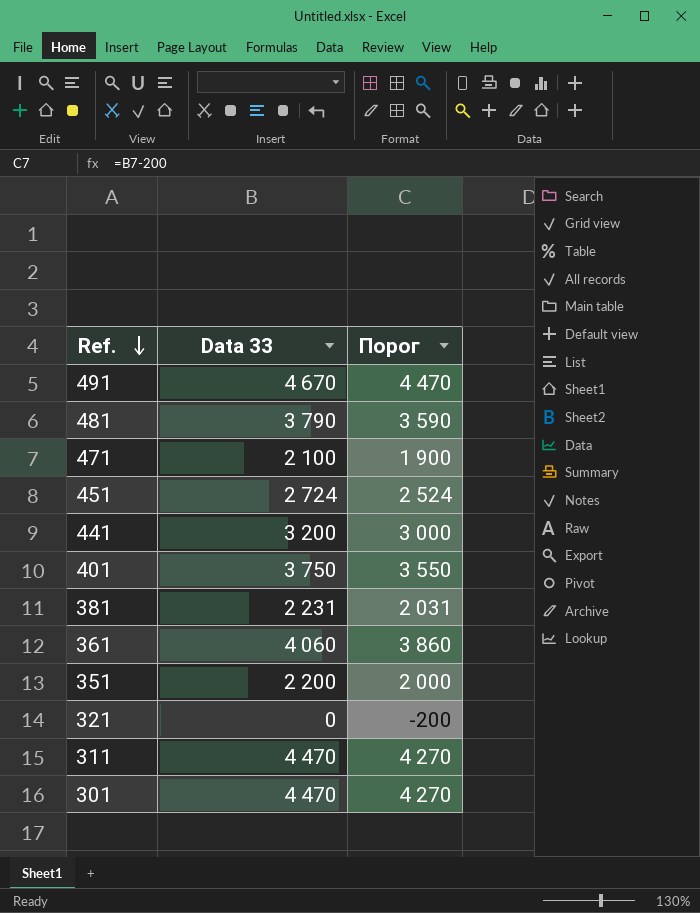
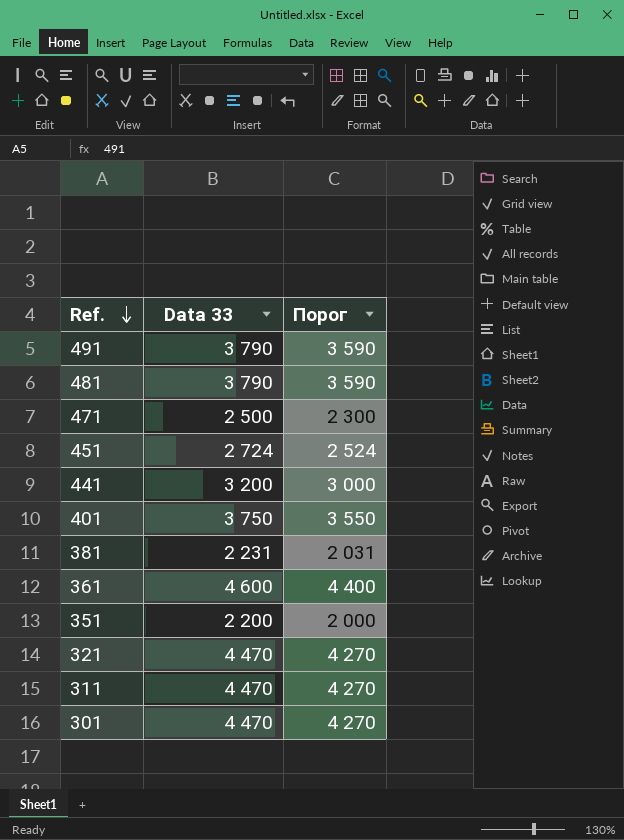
491 | Data 33: 4 670 -> 3 790
491 | Порог: 4 470 -> 3 590
471 | Data 33: 2 100 -> 2 500
471 | Порог: 1 900 -> 2 300
361 | Data 33: 4 060 -> 4 600
361 | Порог: 3 860 -> 4 400
321 | Data 33: 0 -> 4 470
321 | Порог: -200 -> 4 270

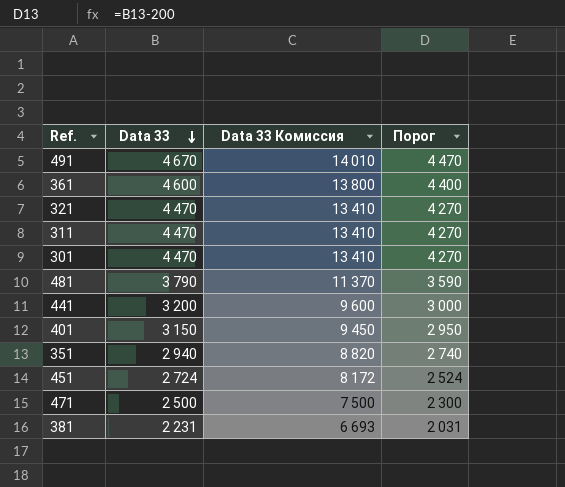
row order: Ref. descending -> Data 33 descending
column Data 33 Комиссия | formula: none -> [Data 33] * 3
491 | Data 33: 3 790 -> 4 670
491 | Порог: 3 590 -> 4 470
401 | Data 33: 3 750 -> 3 150
401 | Порог: 3 550 -> 2 950
351 | Data 33: 2 200 -> 2 940
351 | Порог: 2 000 -> 2 740

